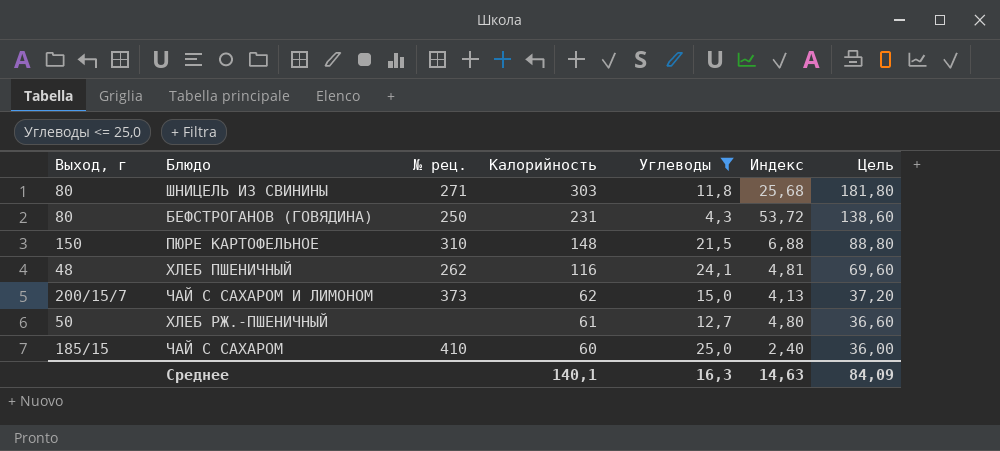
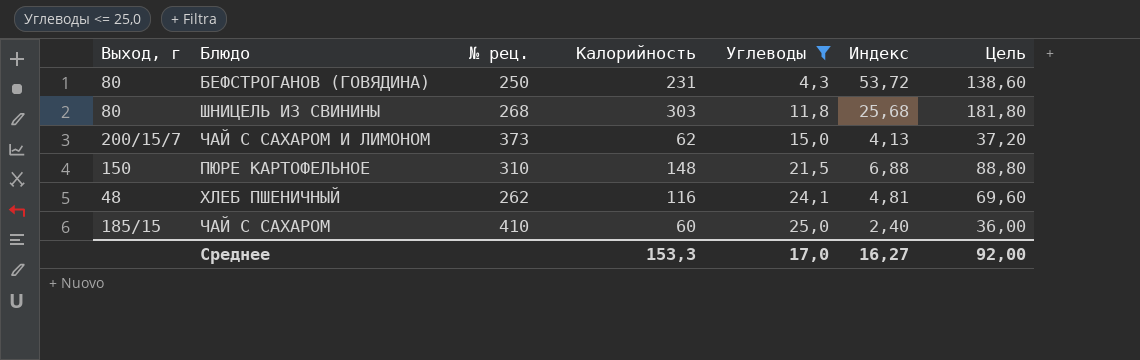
row order: Калорийность descending -> Углеводы ascending
row ХЛЕБ РЖ.-ПШЕНИЧНЫЙ: 50 | none | 61 | 12,7 | 4,80 | 36,60 -> none
ШНИЦЕЛЬ ИЗ СВИНИНЫ | № рец.: 271 -> 268
Среднее | Калорийность: 140,1 -> 153,3
Среднее | Углеводы: 16,3 -> 17,0
Среднее | Индекс: 14,63 -> 16,27
Среднее | Цель: 84,09 -> 92,00

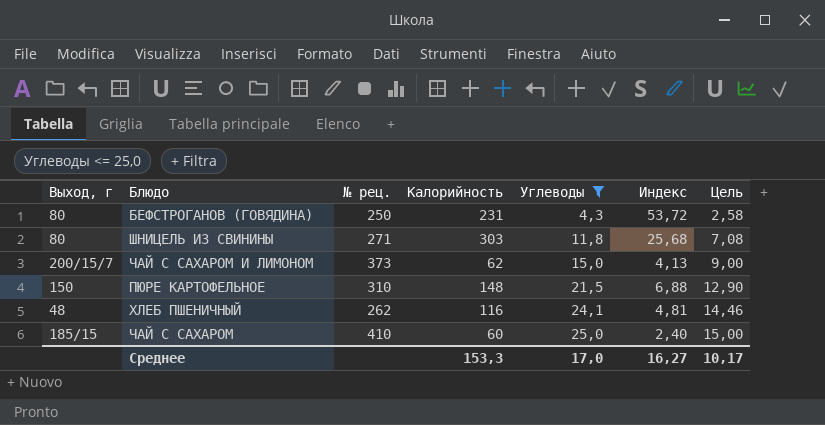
column Цель | formula: [Калорийность] * 0,6 -> [Углеводы] * 0,6
ШНИЦЕЛЬ ИЗ СВИНИНЫ | № рец.: 268 -> 271
Среднее | Цель: 92,00 -> 10,17

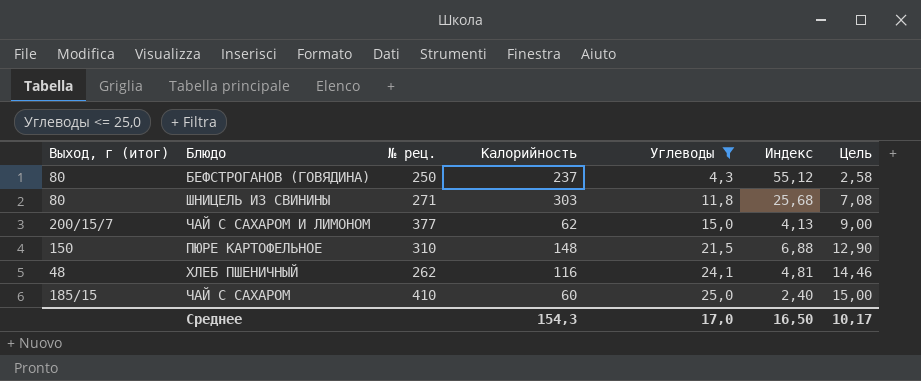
column name: Выход, г -> Выход, г (итог)
БЕФСТРОГАНОВ (ГОВЯДИНА) | Калорийность: 231 -> 237
БЕФСТРОГАНОВ (ГОВЯДИНА) | Индекс: 53,72 -> 55,12
ЧАЙ С САХАРОМ И ЛИМОНОМ | № рец.: 373 -> 377
Среднее | Калорийность: 153,3 -> 154,3
Среднее | Индекс: 16,27 -> 16,50

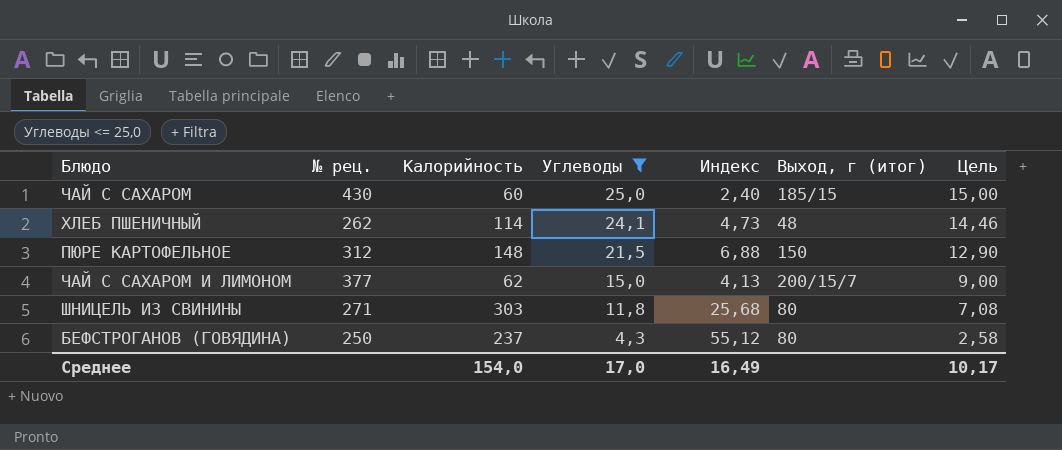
row order: Углеводы ascending -> Углеводы descending
column Выход, г (итог) | position: 1 -> 6
ЧАЙ С САХАРОМ | № рец.: 410 -> 430
ХЛЕБ ПШЕНИЧНЫЙ | Калорийность: 116 -> 114
ХЛЕБ ПШЕНИЧНЫЙ | Индекс: 4,81 -> 4,73
ПЮРЕ КАРТОФЕЛЬНОЕ | № рец.: 310 -> 312
Среднее | Калорийность: 154,3 -> 154,0
Среднее | Индекс: 16,50 -> 16,49

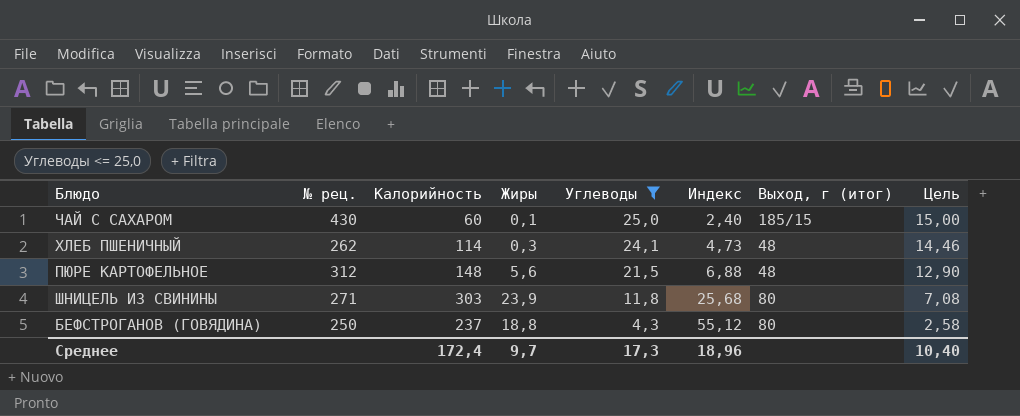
column Жиры | position: none -> 4
row ЧАЙ С САХАРОМ И ЛИМОНОМ: 377 | 62 | 15,0 | 4,13 | 200/15/7 | 9,00 -> none
ПЮРЕ КАРТОФЕЛЬНОЕ | Выход, г (итог): 150 -> 48
Среднее | Калорийность: 154,0 -> 172,4
Среднее | Углеводы: 17,0 -> 17,3
Среднее | Индекс: 16,49 -> 18,96
Среднее | Цель: 10,17 -> 10,40

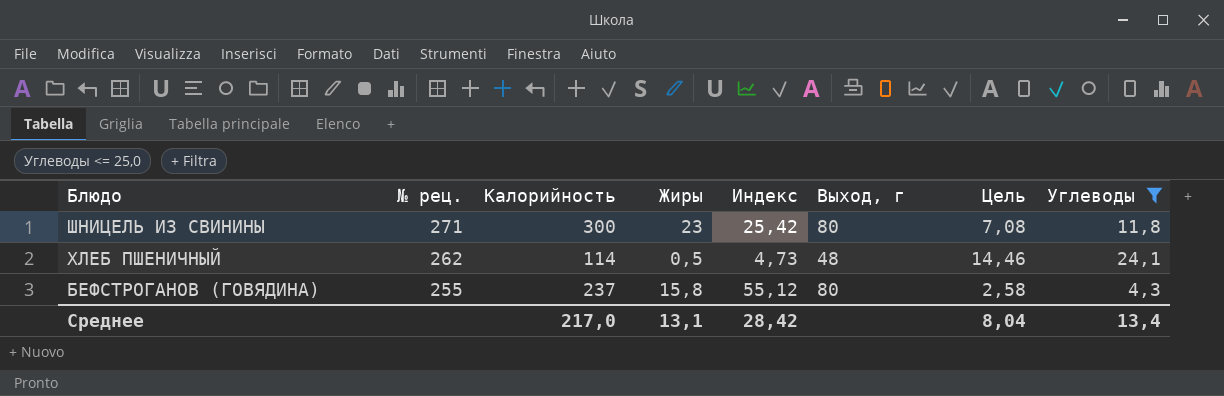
row order: Углеводы descending -> Блюдо descending
column name: Выход, г (итог) -> Выход, г
column Углеводы | position: 5 -> 8
row ЧАЙ С САХАРОМ: 430 | 60 | 0,1 | 25,0 | 2,40 | 185/15 | 15,00 -> none
row ПЮРЕ КАРТОФЕЛЬНОЕ: 312 | 148 | 5,6 | 21,5 | 6,88 | 48 | 12,90 -> none
ШНИЦЕЛЬ ИЗ СВИНИНЫ | Калорийность: 303 -> 300
ШНИЦЕЛЬ ИЗ СВИНИНЫ | Жиры: 23,9 -> 23
ШНИЦЕЛЬ ИЗ СВИНИНЫ | Индекс: 25,68 -> 25,42
ХЛЕБ ПШЕНИЧНЫЙ | Жиры: 0,3 -> 0,5
БЕФСТРОГАНОВ (ГОВЯДИНА) | № рец.: 250 -> 255
БЕФСТРОГАНОВ (ГОВЯДИНА) | Жиры: 18,8 -> 15,8
Среднее | Калорийность: 172,4 -> 217,0
Среднее | Жиры: 9,7 -> 13,1
Среднее | Индекс: 18,96 -> 28,42
Среднее | Цель: 10,40 -> 8,04
Среднее | Углеводы: 17,3 -> 13,4

